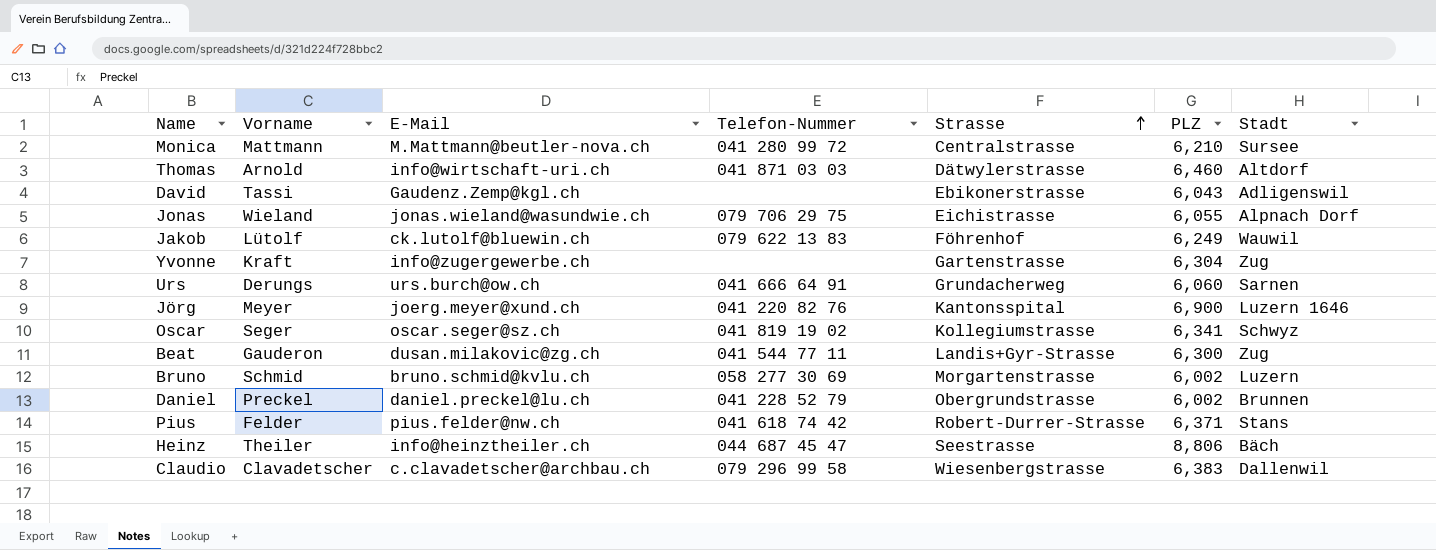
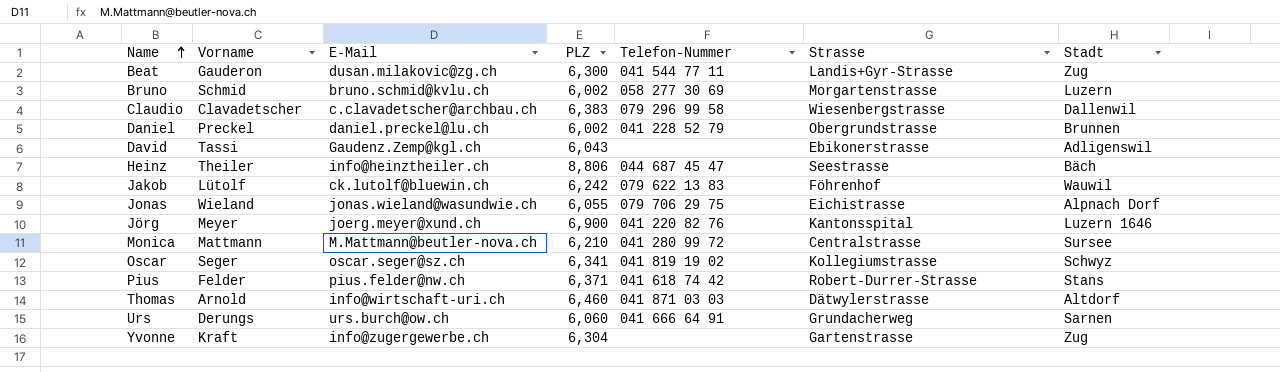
row order: Strasse ascending -> Name ascending
column PLZ | position: 6 -> 4
Jakob | PLZ: 6,249 -> 6,242

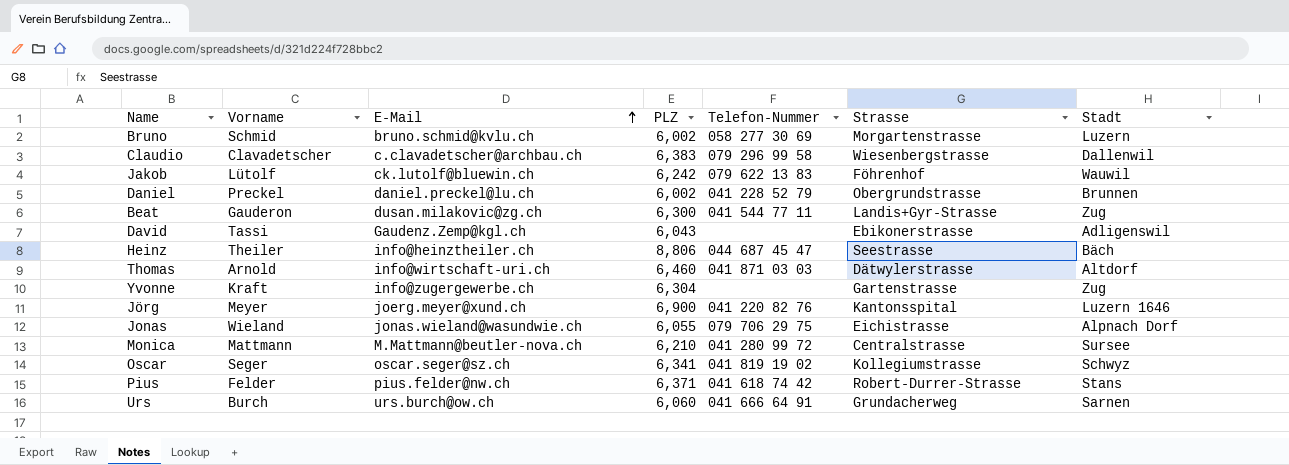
row order: Name ascending -> E-Mail ascending
Urs | Vorname: Derungs -> Burch

